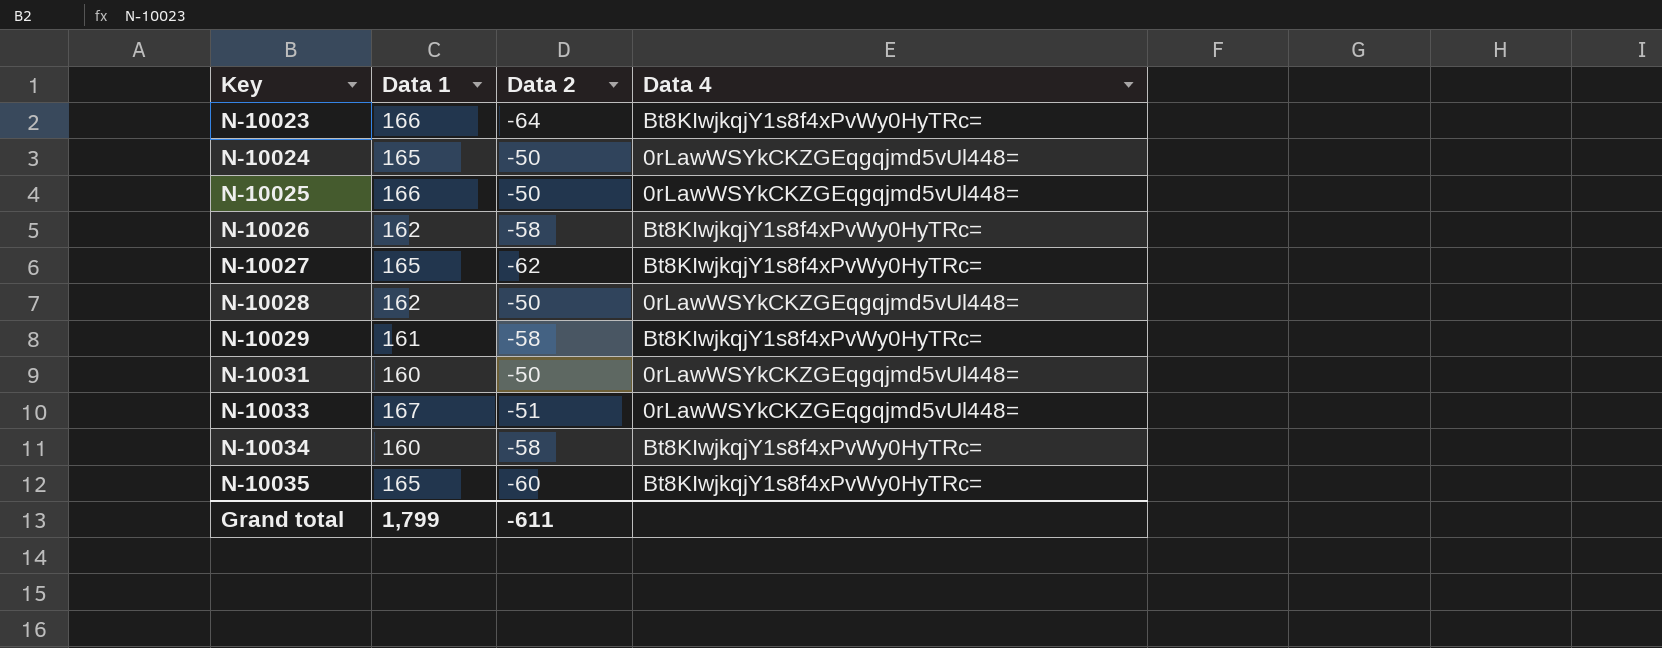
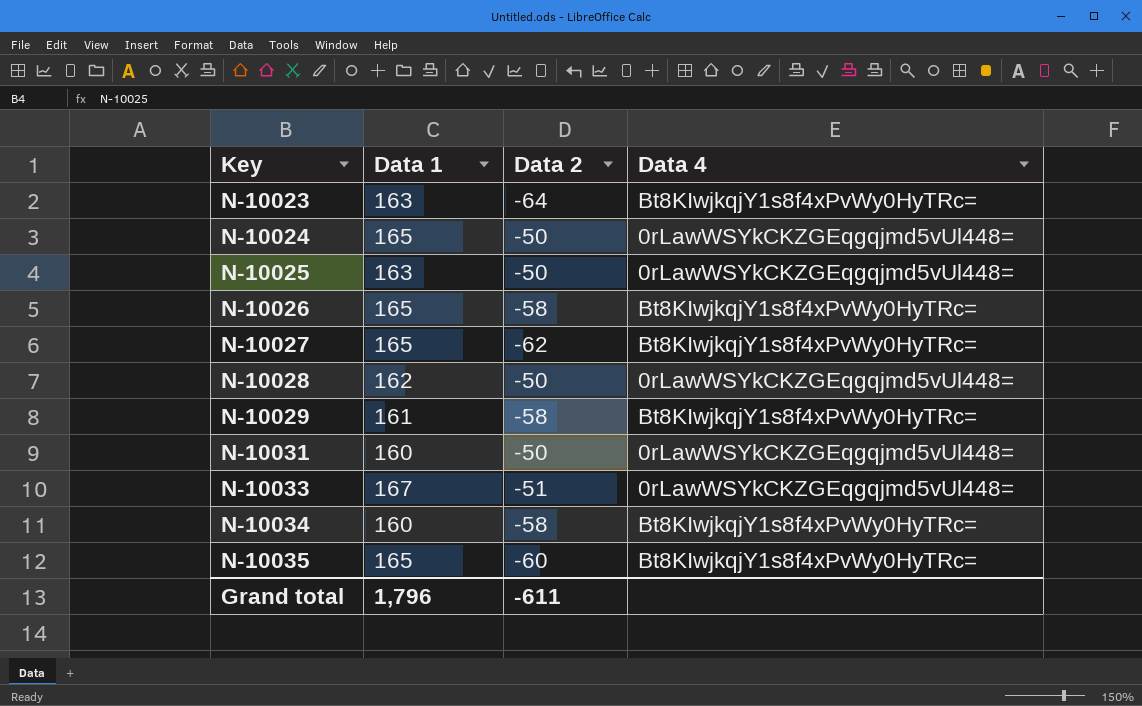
N-10023 | Data 1: 166 -> 163
N-10025 | Data 1: 166 -> 163
N-10026 | Data 1: 162 -> 165
Grand total | Data 1: 1,799 -> 1,796

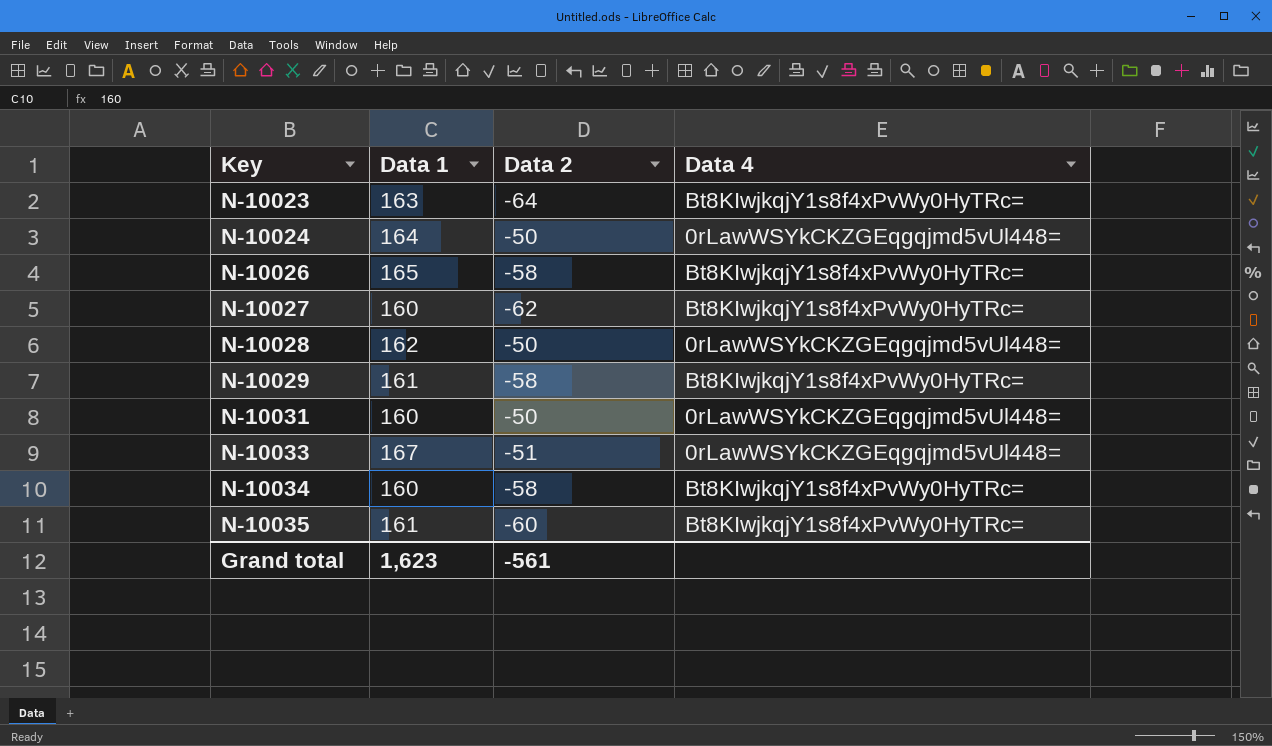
row N-10025: 163 | -50 | 0rLawWSYkCKZGEqgqjmd5vUl448= -> none
N-10024 | Data 1: 165 -> 164
N-10027 | Data 1: 165 -> 160
N-10035 | Data 1: 165 -> 161
Grand total | Data 1: 1,796 -> 1,623
Grand total | Data 2: -611 -> -561

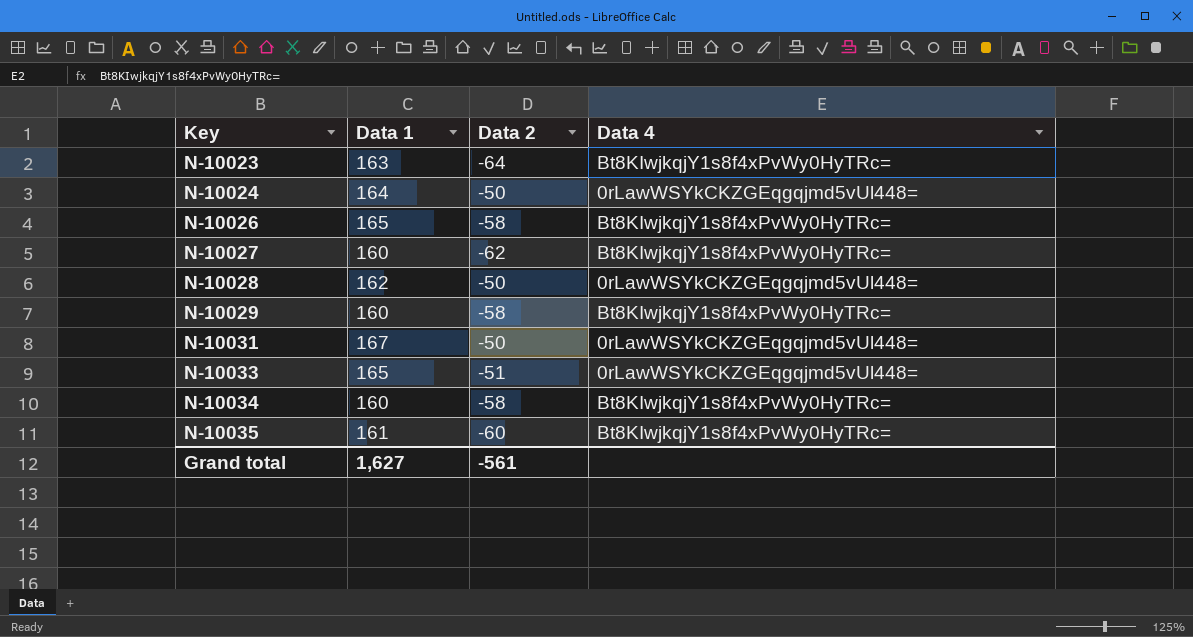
N-10029 | Data 1: 161 -> 160
N-10031 | Data 1: 160 -> 167
N-10033 | Data 1: 167 -> 165
Grand total | Data 1: 1,623 -> 1,627

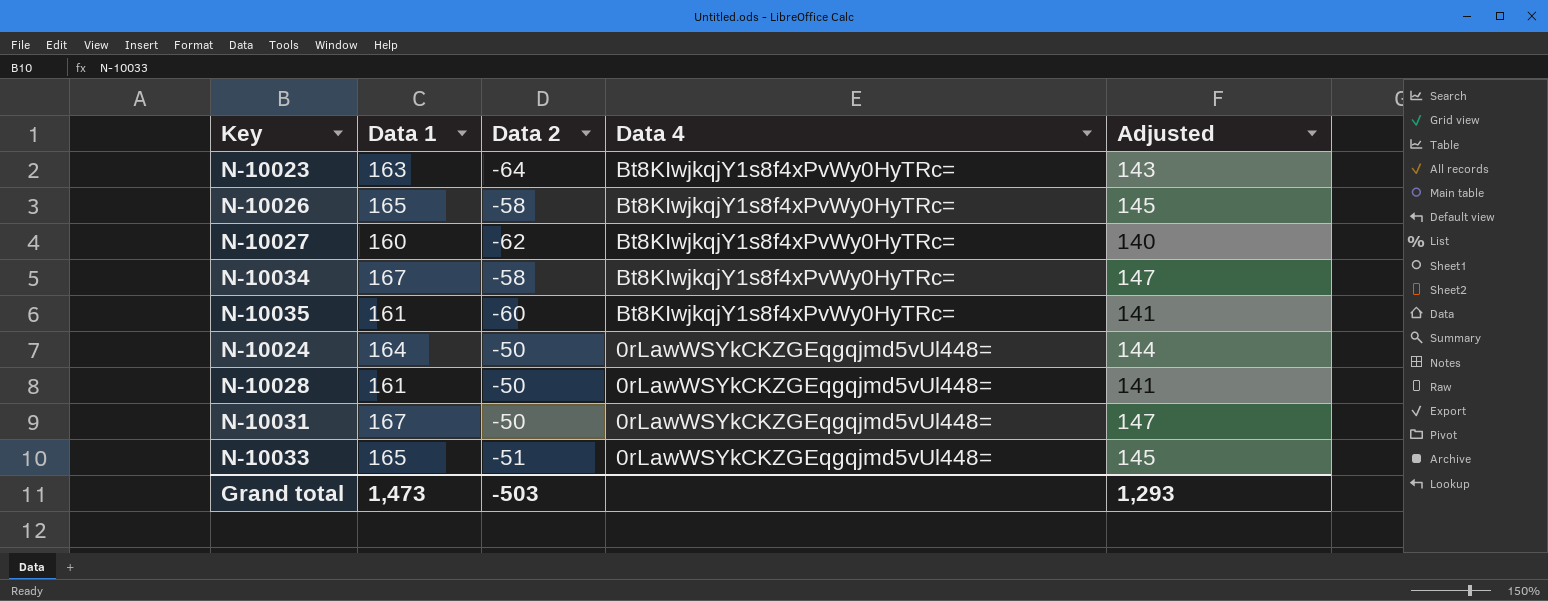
row order: Key ascending -> Data 4 descending
column Adjusted | formula: none -> [Data 1] - 20
row N-10029: 160 | -58 | Bt8KIwjkqjY1s8f4xPvWy0HyTRc= -> none
N-10034 | Data 1: 160 -> 167
N-10028 | Data 1: 162 -> 161
Grand total | Data 1: 1,627 -> 1,473
Grand total | Data 2: -561 -> -503

